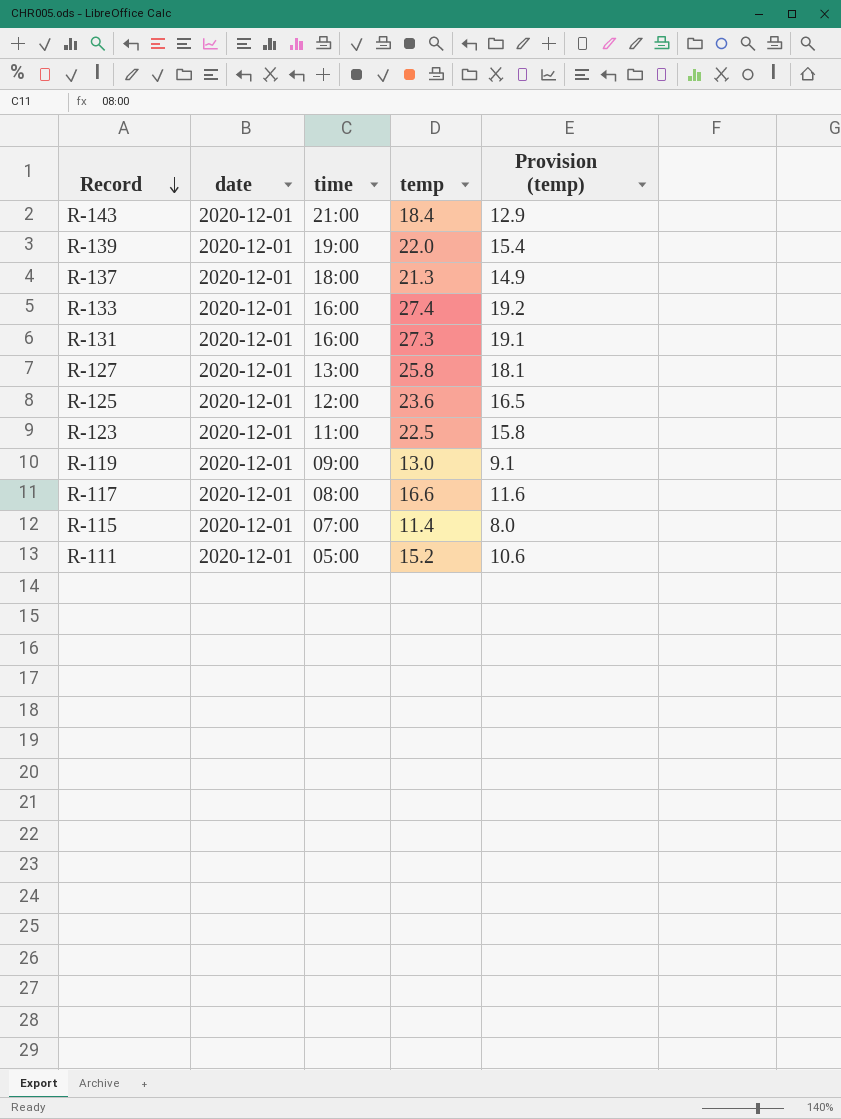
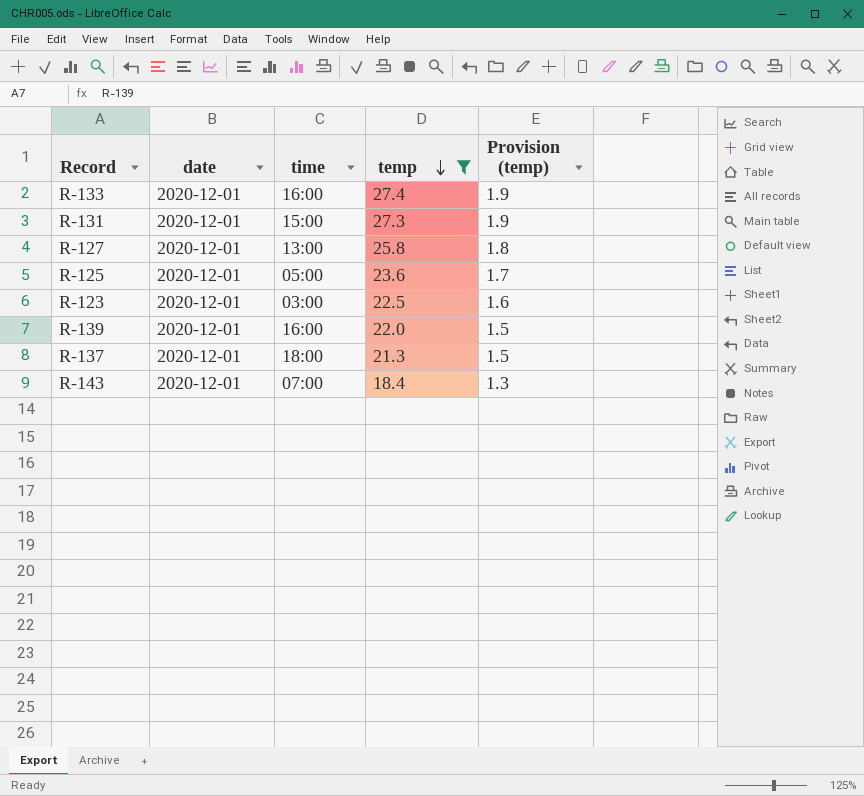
filter: none -> temp >= 18.4
row order: Record descending -> temp descending
column Provision (temp) | formula: [temp] * 0.7 -> [temp] * 0.07
R-131 | time: 16:00 -> 15:00
R-125 | time: 12:00 -> 05:00
R-123 | time: 11:00 -> 03:00
R-139 | time: 19:00 -> 16:00
R-143 | time: 21:00 -> 07:00

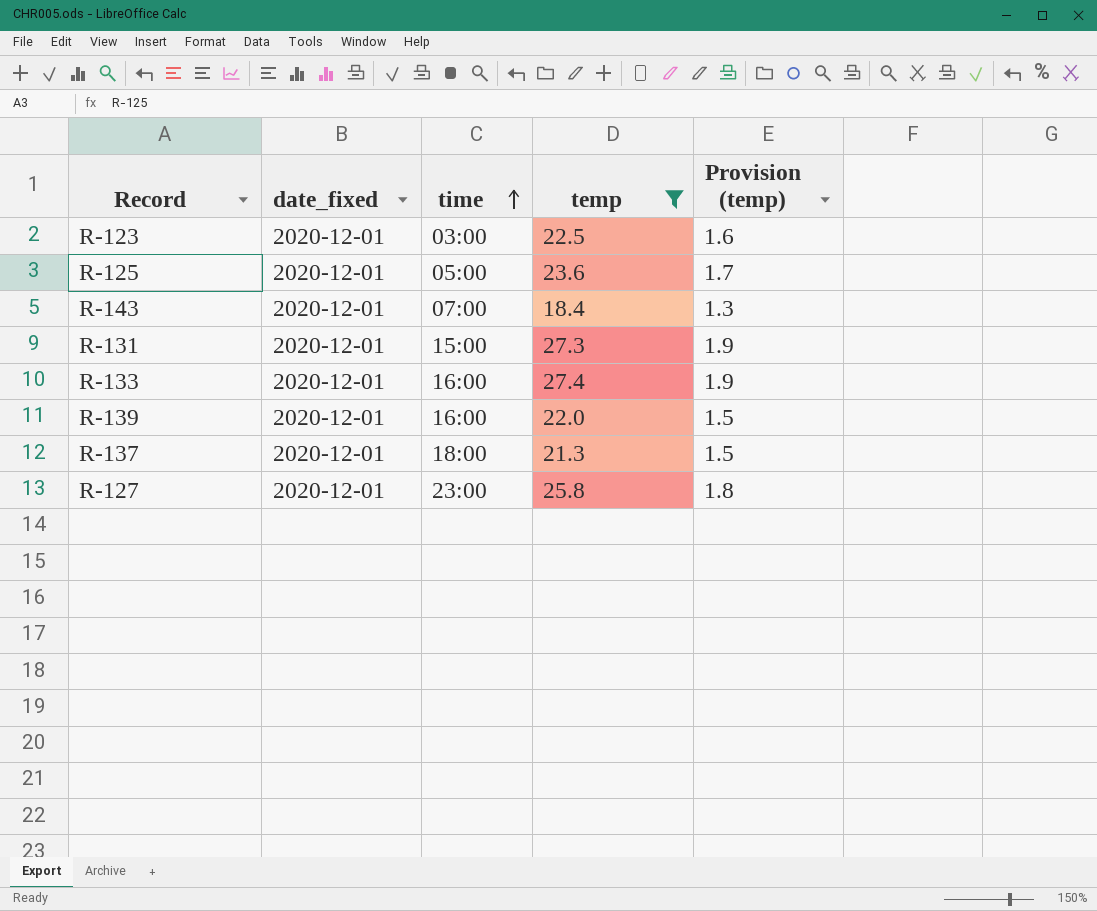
row order: temp descending -> time ascending
column name: date -> date_fixed
R-127 | time: 13:00 -> 23:00

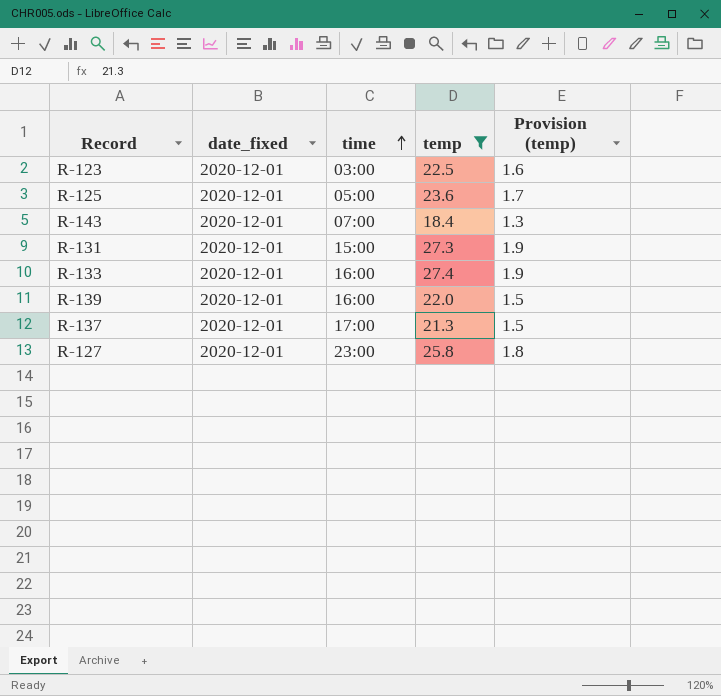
R-137 | time: 18:00 -> 17:00

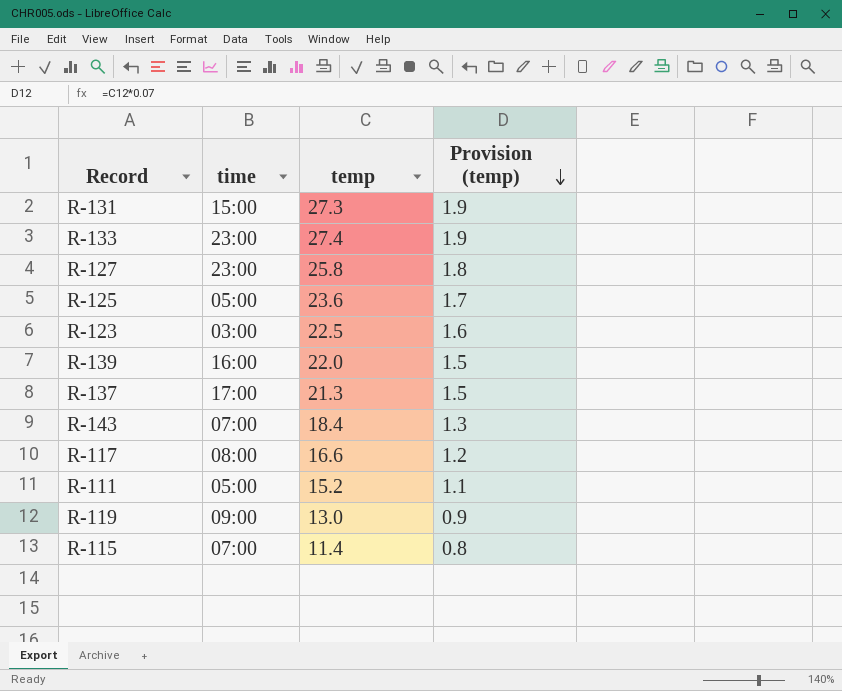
filter: temp >= 18.4 -> none
row order: time ascending -> Provision (temp) descending
column date_fixed | position: 2 -> none
R-133 | time: 16:00 -> 23:00

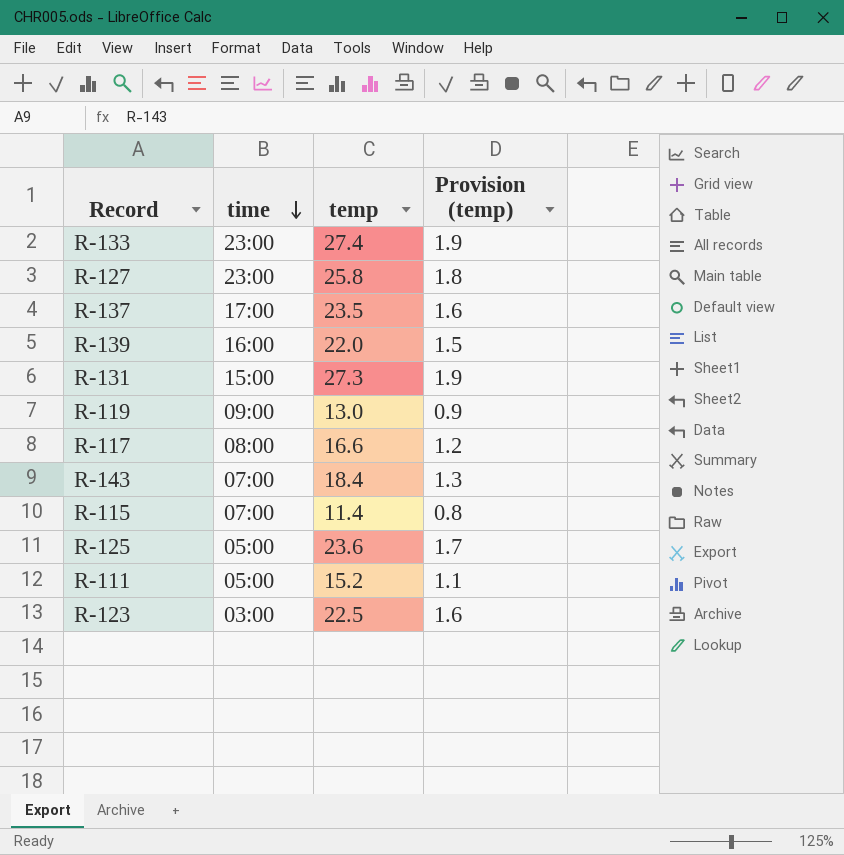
row order: Provision (temp) descending -> time descending
R-137 | temp: 21.3 -> 23.5
R-137 | Provision (temp): 1.5 -> 1.6

